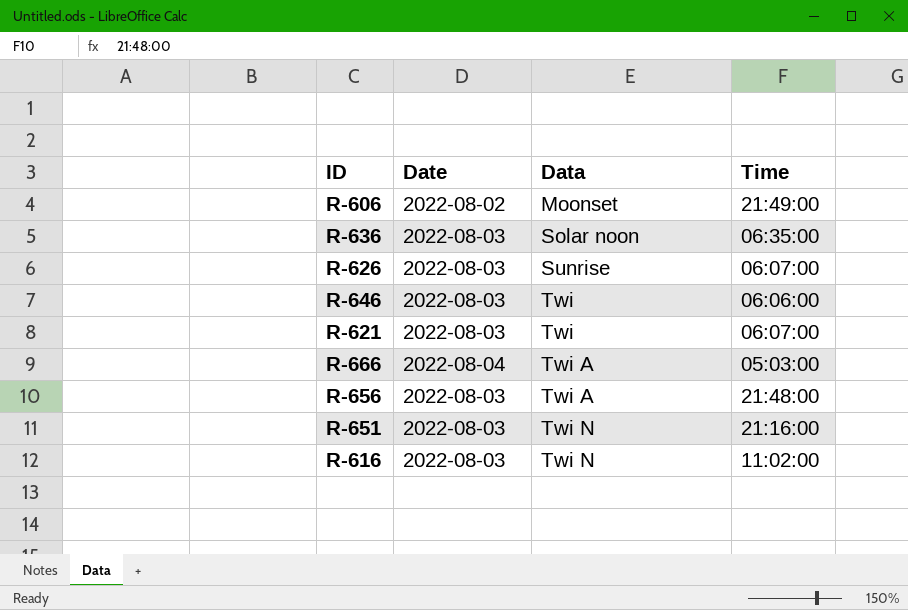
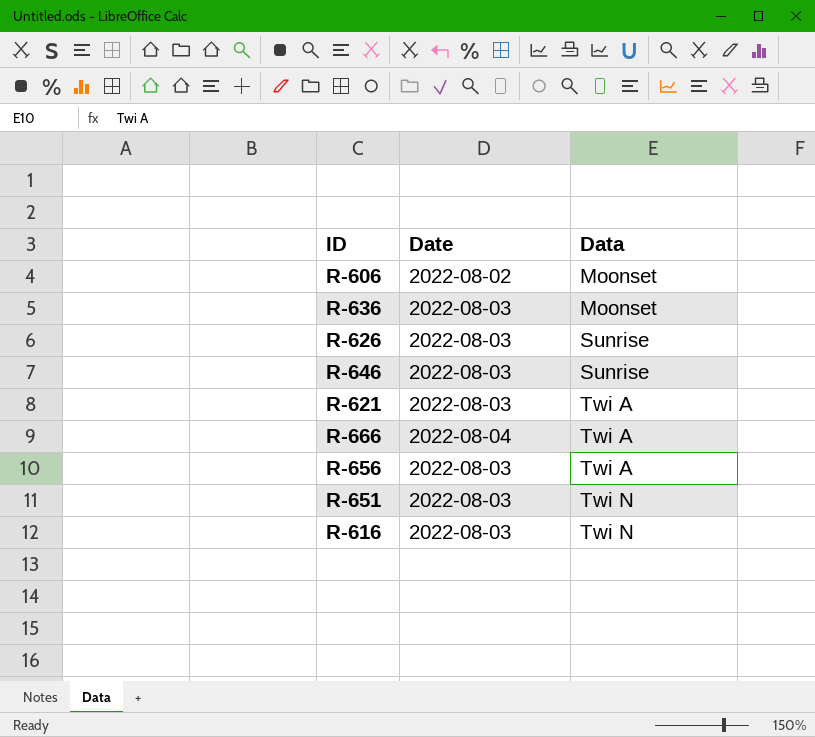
column Time | position: 4 -> none
R-636 | Data: Solar noon -> Moonset
R-646 | Data: Twi -> Sunrise
R-621 | Data: Twi -> Twi A

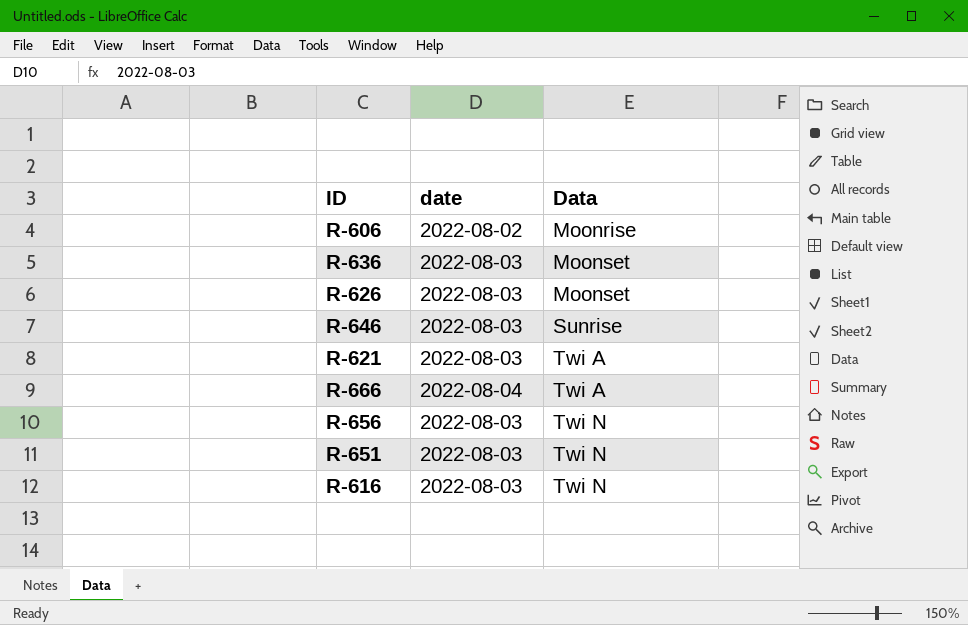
column name: Date -> date
R-606 | Data: Moonset -> Moonrise
R-626 | Data: Sunrise -> Moonset
R-656 | Data: Twi A -> Twi N

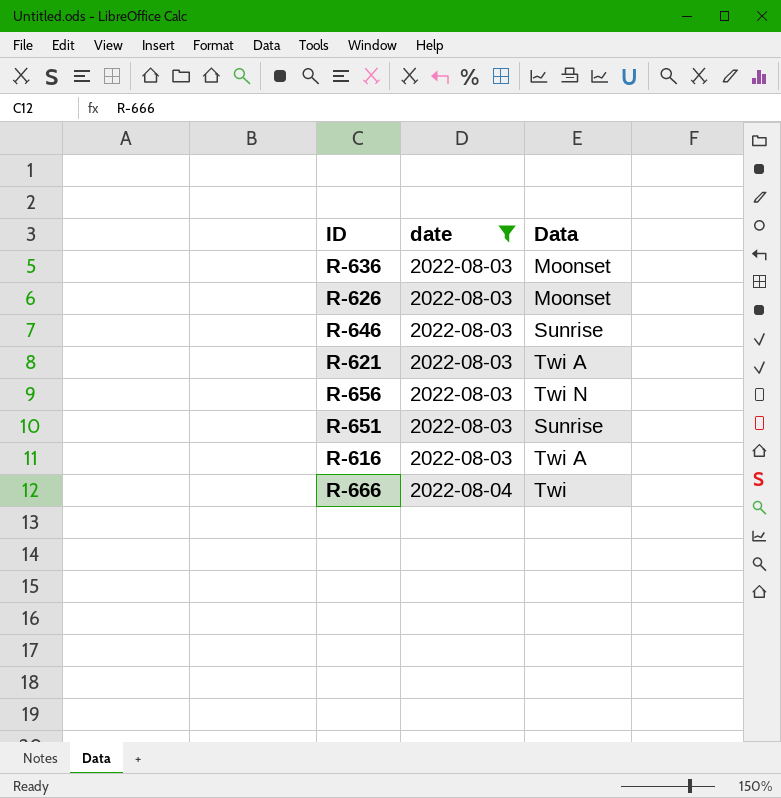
filter: none -> date != 2022-08-02
row order: Data ascending -> date ascending
R-651 | Data: Twi N -> Sunrise
R-616 | Data: Twi N -> Twi A
R-666 | Data: Twi A -> Twi

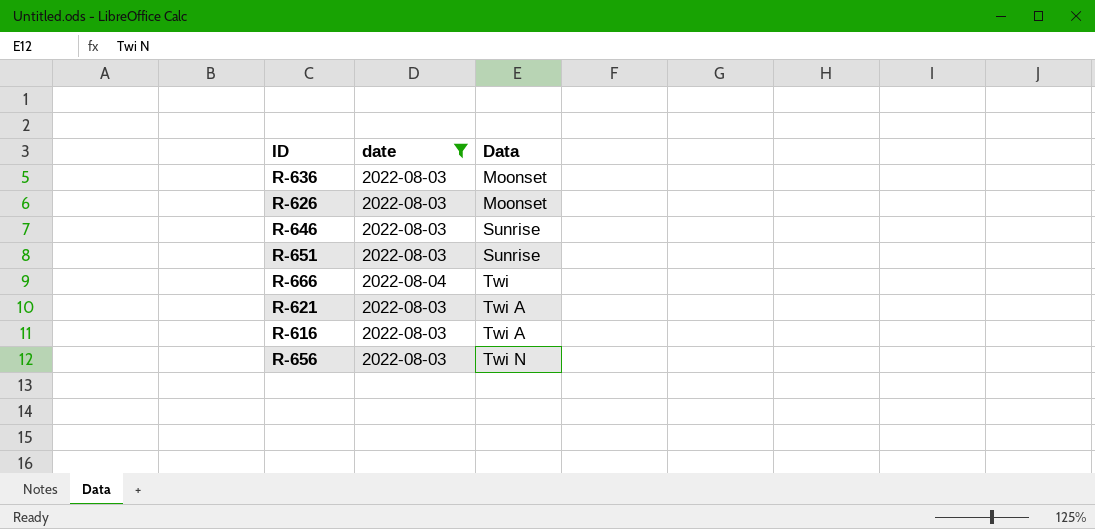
row order: date ascending -> Data ascending

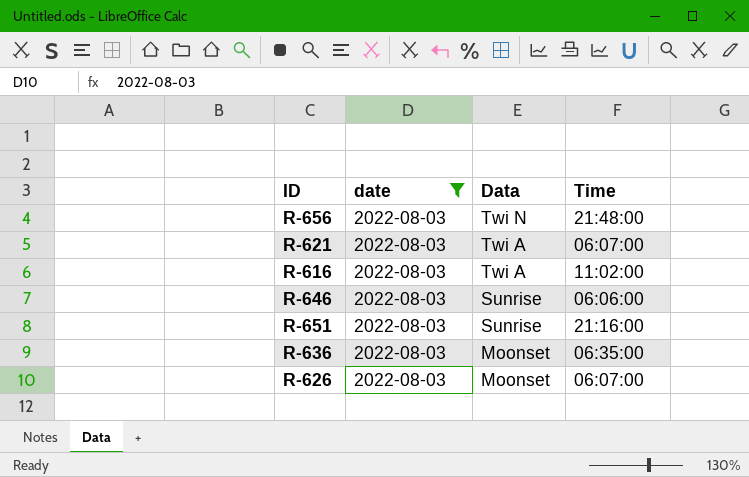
row order: Data ascending -> Data descending
column Time | position: none -> 4
row R-666: 2022-08-04 | Twi -> none

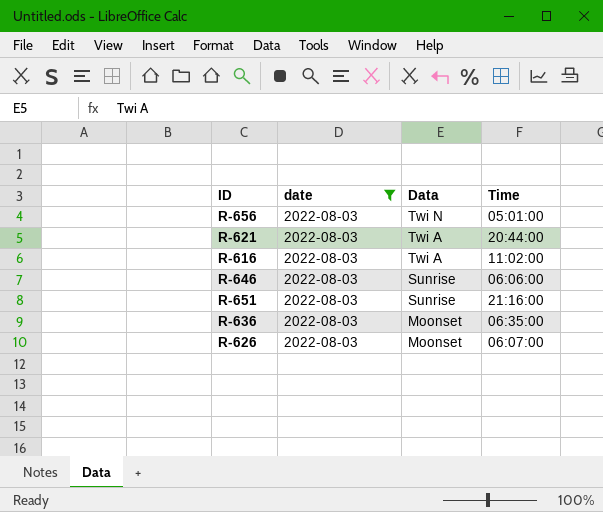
R-656 | Time: 21:48:00 -> 05:01:00
R-621 | Time: 06:07:00 -> 20:44:00

